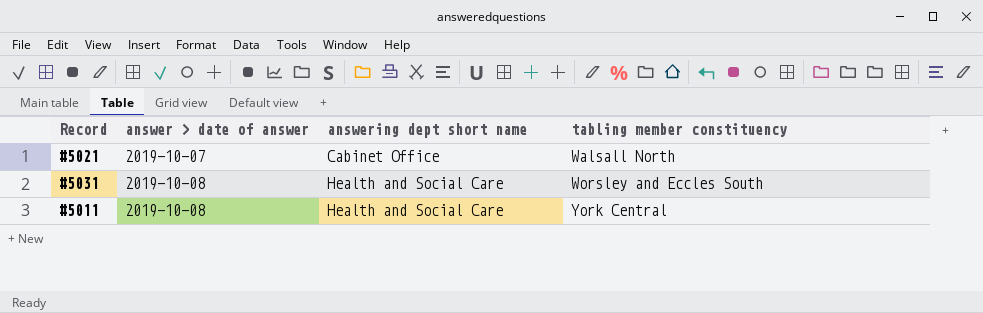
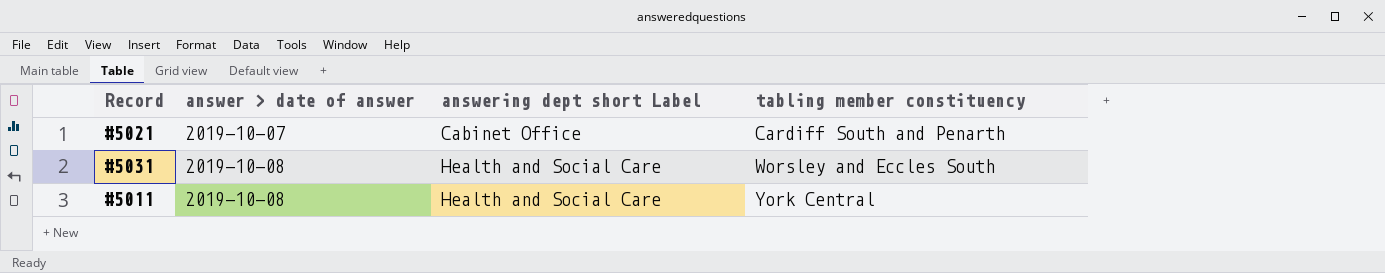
column name: answering dept short name -> answering dept short Label
#5021 | tabling member constituency: Walsall North -> Cardiff South and Penarth

